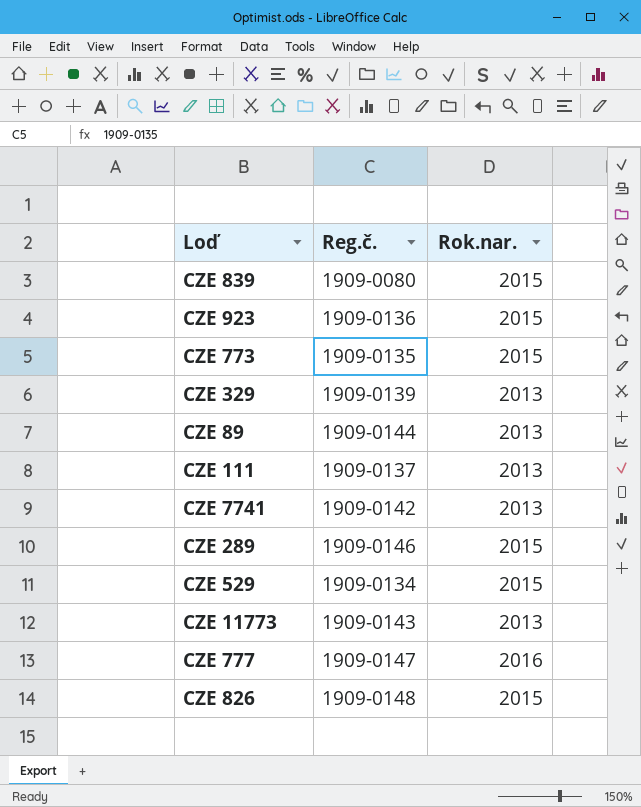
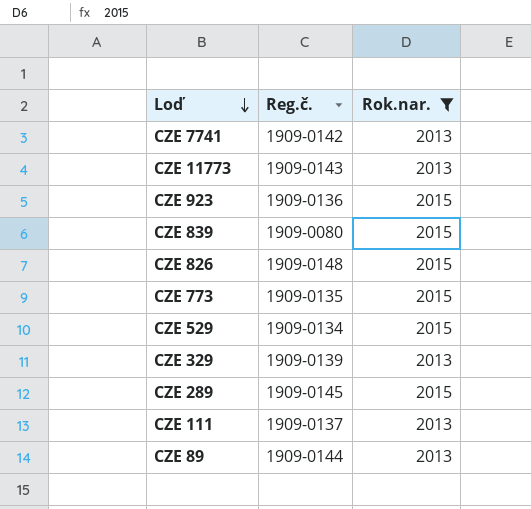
filter: none -> Rok.nar. != 2016
row order: none -> Loď descending
CZE 289 | Reg.č.: 1909-0146 -> 1909-0145

